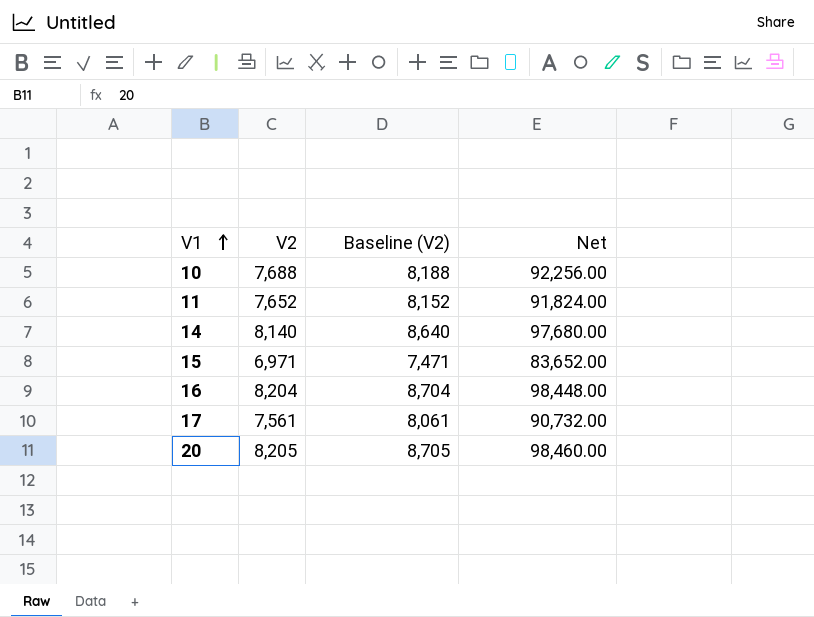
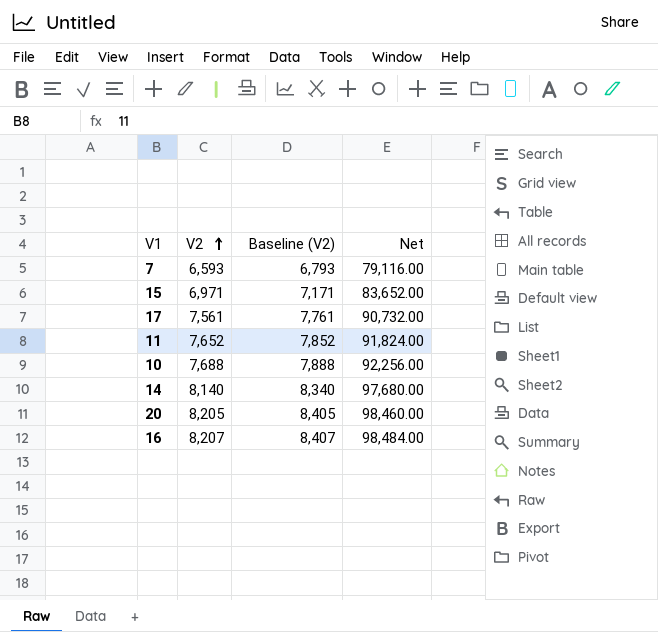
row order: V1 ascending -> V2 ascending
column Baseline (V2) | formula: [V2] + 500 -> [V2] + 200
row 7: none -> 6,593 | 6,793 | 79,116.00
16 | V2: 8,204 -> 8,207
16 | Net: 98,448.00 -> 98,484.00

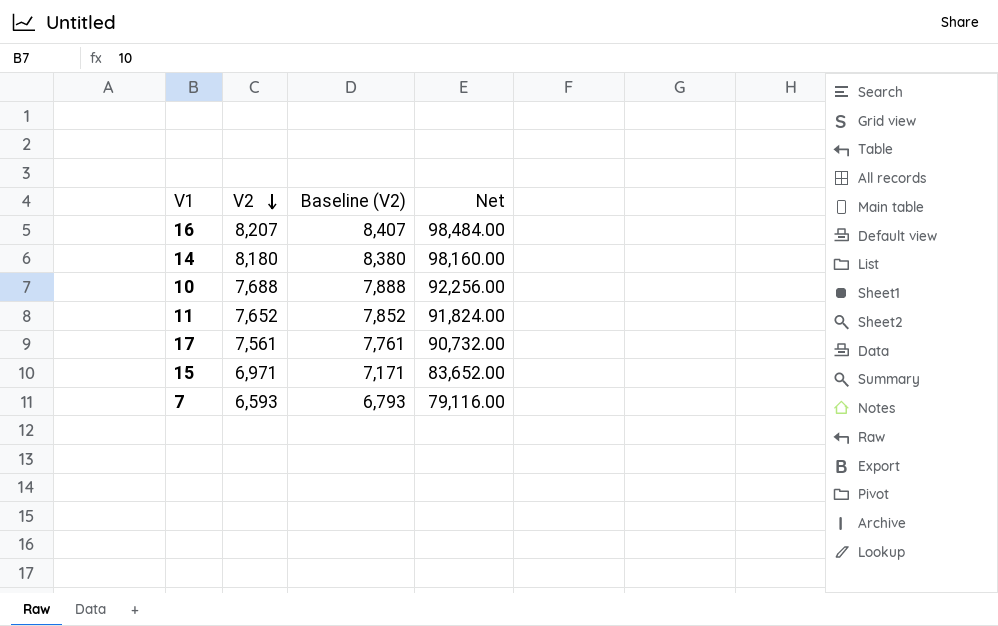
row order: V2 ascending -> V2 descending
row 20: 8,205 | 8,405 | 98,460.00 -> none
14 | V2: 8,140 -> 8,180
14 | Baseline (V2): 8,340 -> 8,380
14 | Net: 97,680.00 -> 98,160.00

